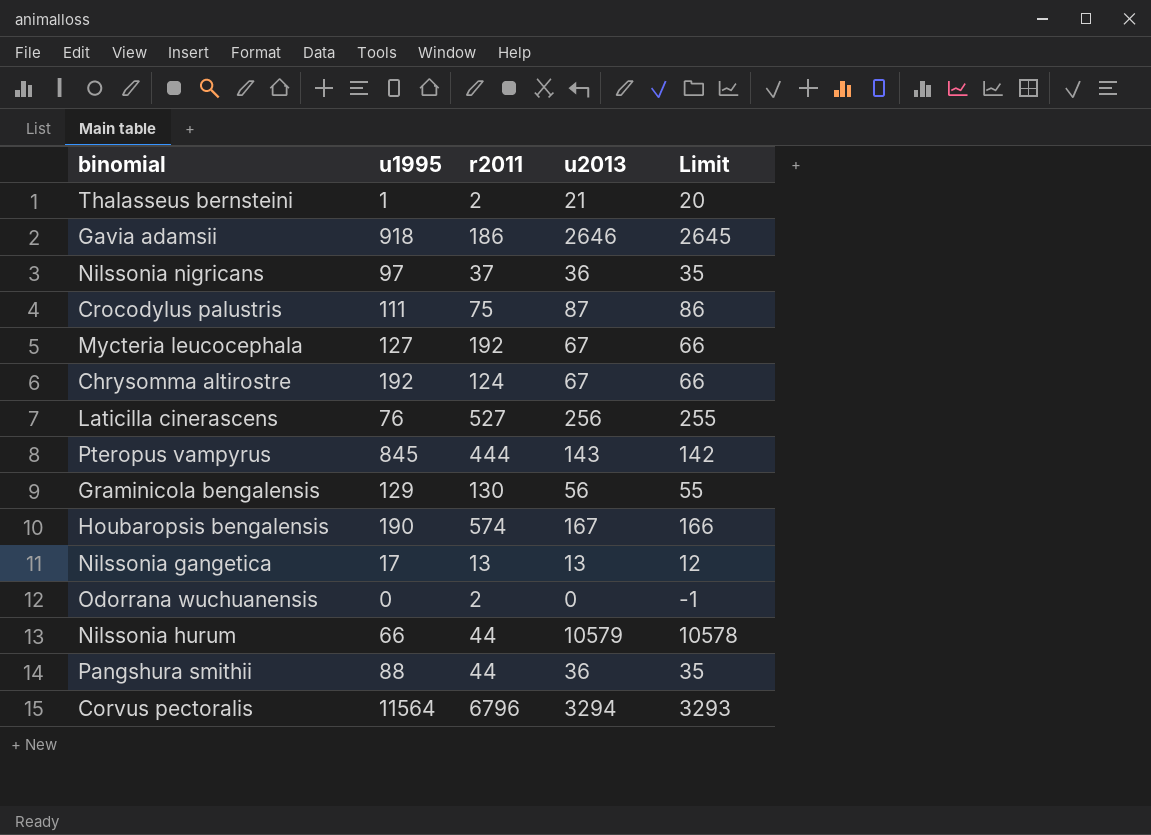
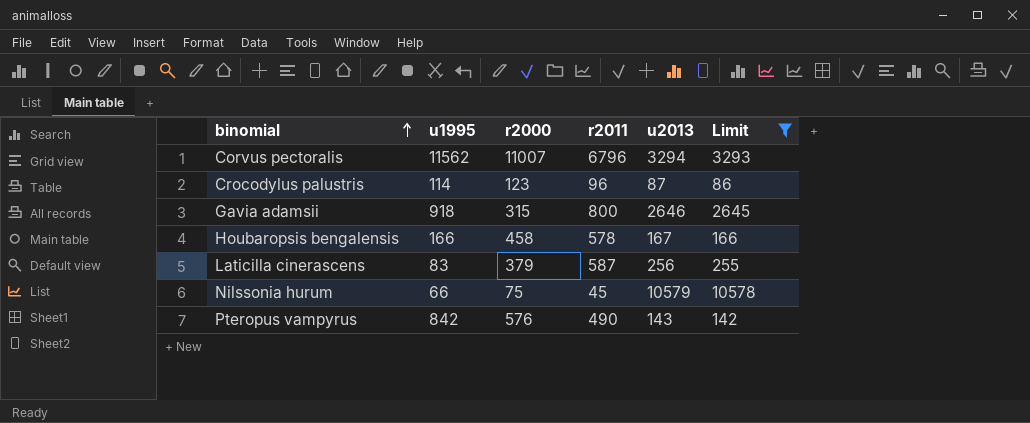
filter: none -> Limit >= 86
row order: none -> binomial ascending
column r2000 | position: none -> 3
Corvus pectoralis | u1995: 11564 -> 11562
Crocodylus palustris | u1995: 111 -> 114
Crocodylus palustris | r2011: 75 -> 96
Gavia adamsii | r2011: 186 -> 800
Houbaropsis bengalensis | u1995: 190 -> 166
Houbaropsis bengalensis | r2011: 574 -> 578
Laticilla cinerascens | u1995: 76 -> 83
Laticilla cinerascens | r2011: 527 -> 587
Nilssonia hurum | r2011: 44 -> 45
Pteropus vampyrus | u1995: 845 -> 842
Pteropus vampyrus | r2011: 444 -> 490

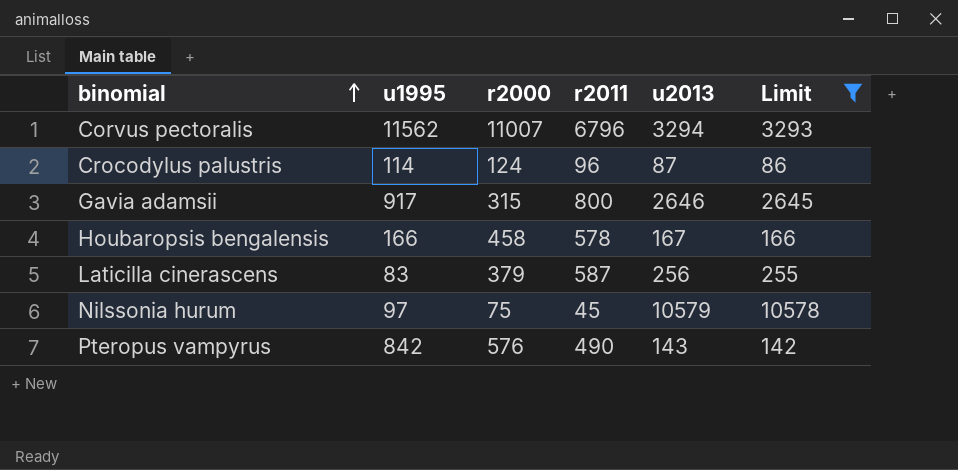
Crocodylus palustris | r2000: 123 -> 124
Gavia adamsii | u1995: 918 -> 917
Nilssonia hurum | u1995: 66 -> 97

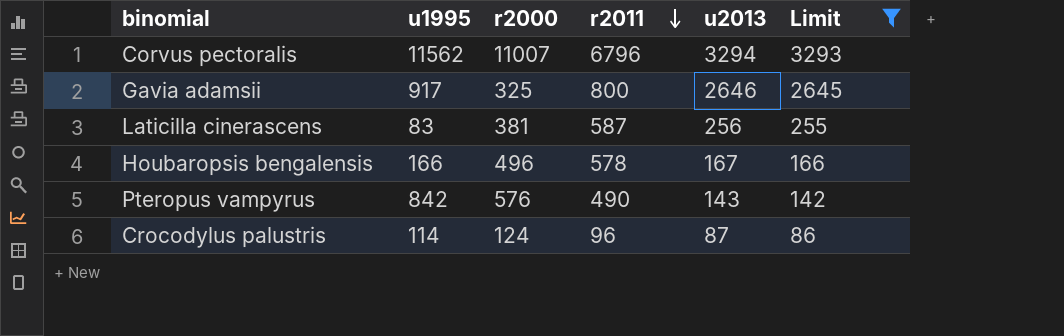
row order: binomial ascending -> r2011 descending
row Nilssonia hurum: 97 | 75 | 45 | 10579 | 10578 -> none
Gavia adamsii | r2000: 315 -> 325
Laticilla cinerascens | r2000: 379 -> 381
Houbaropsis bengalensis | r2000: 458 -> 496

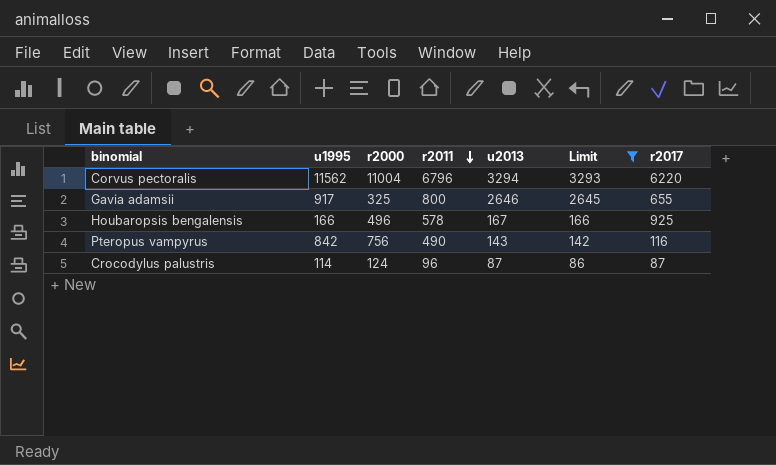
column r2017 | position: none -> 7
row Laticilla cinerascens: 83 | 381 | 587 | 256 | 255 -> none
Corvus pectoralis | r2000: 11007 -> 11004
Pteropus vampyrus | r2000: 576 -> 756

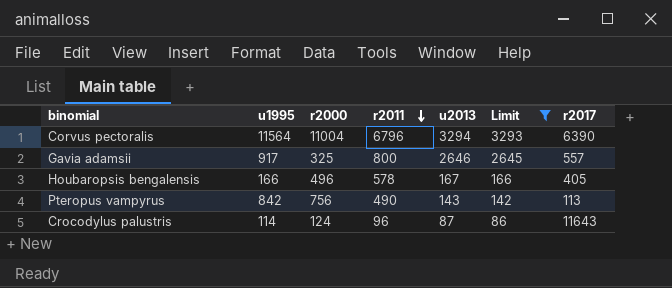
Corvus pectoralis | u1995: 11562 -> 11564
Corvus pectoralis | r2017: 6220 -> 6390
Gavia adamsii | r2017: 655 -> 557
Houbaropsis bengalensis | r2017: 925 -> 405
Pteropus vampyrus | r2017: 116 -> 113
Crocodylus palustris | r2017: 87 -> 11643

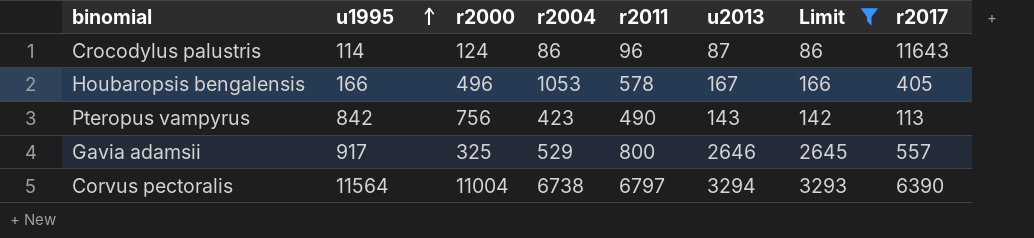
row order: r2011 descending -> u1995 ascending
column r2004 | position: none -> 4
Corvus pectoralis | r2011: 6796 -> 6797

